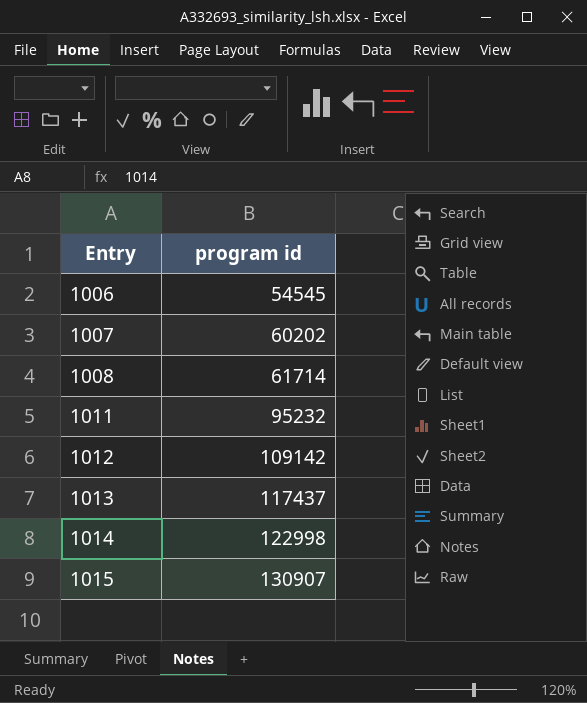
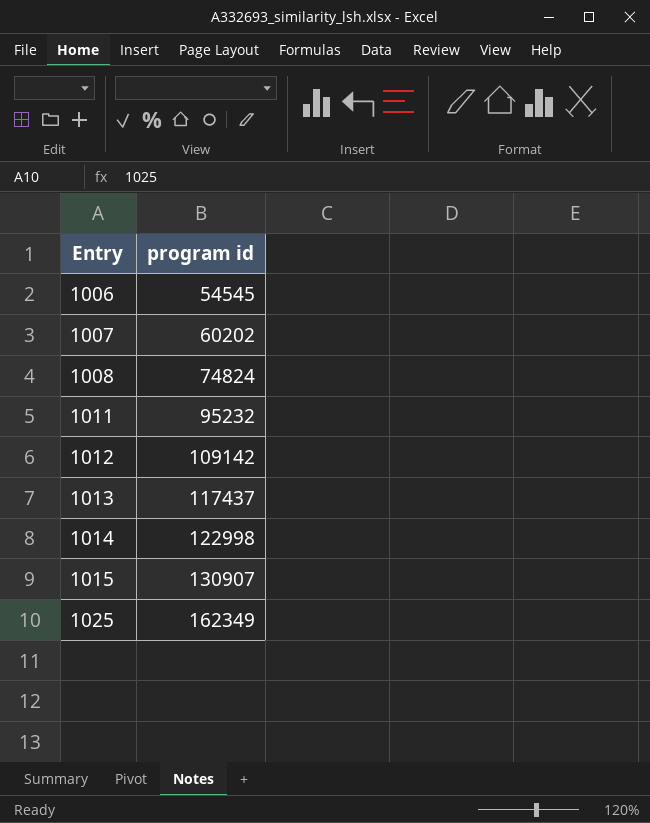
1008 | program id: 61714 -> 74824
row 1025: none -> 162349

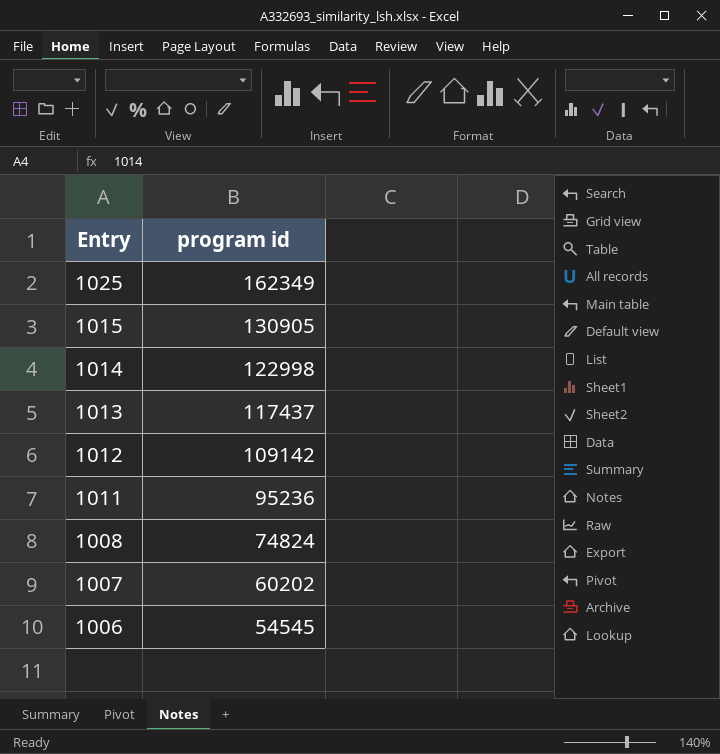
row order: Entry ascending -> Entry descending
1015 | program id: 130907 -> 130905
1011 | program id: 95232 -> 95236

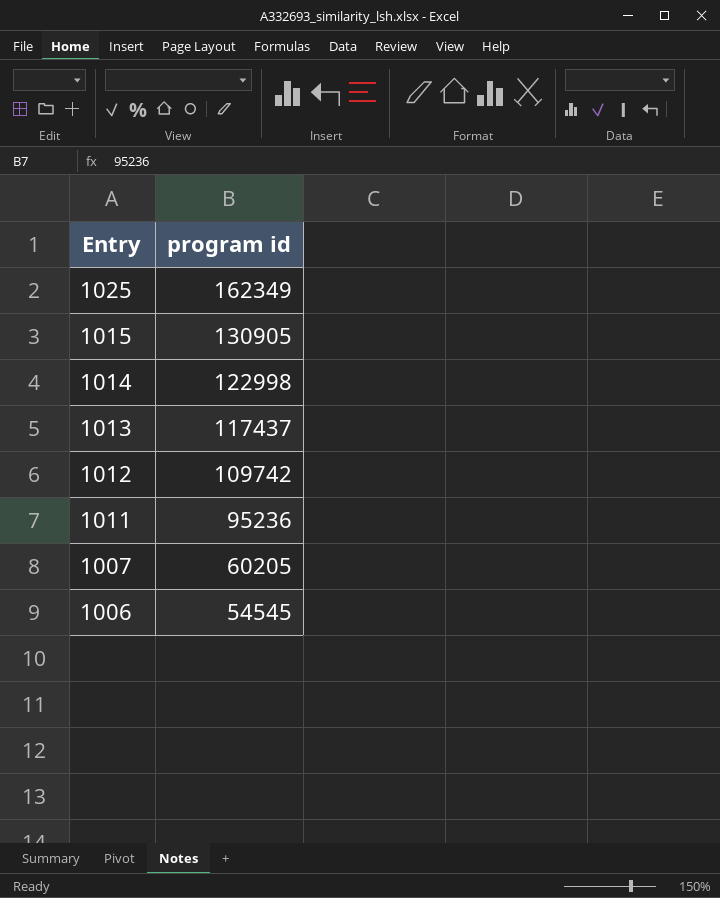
row 1008: 74824 -> none
1012 | program id: 109142 -> 109742
1007 | program id: 60202 -> 60205

